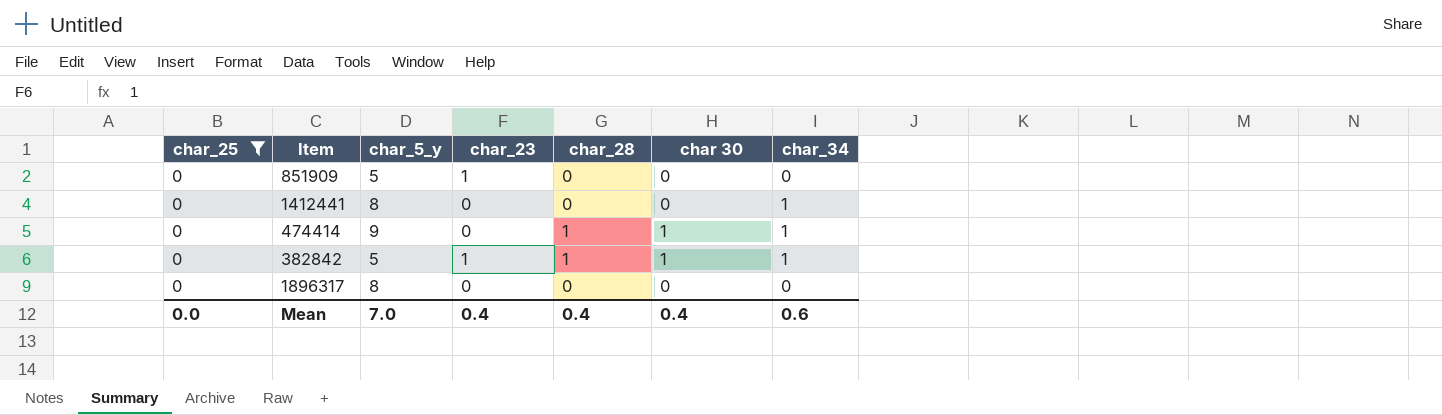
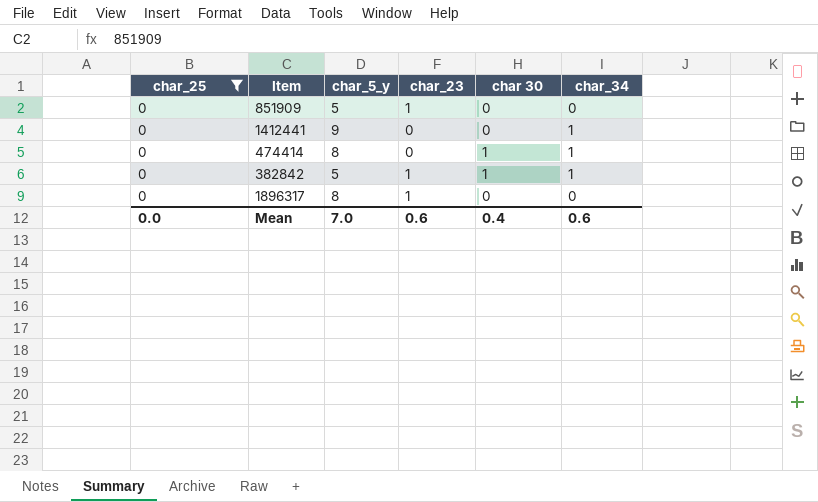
column char_28 | position: 5 -> none
1412441 | char_5_y: 8 -> 9
474414 | char_5_y: 9 -> 8
1896317 | char_23: 0 -> 1
Mean | char_23: 0.4 -> 0.6

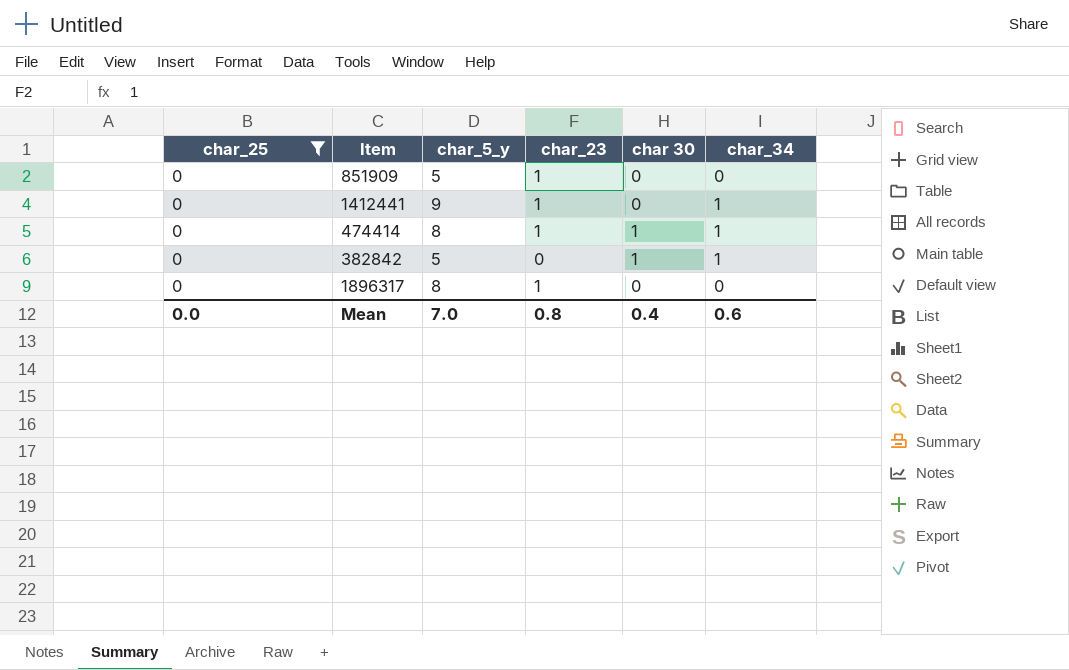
1412441 | char_23: 0 -> 1
474414 | char_23: 0 -> 1
382842 | char_23: 1 -> 0
Mean | char_23: 0.6 -> 0.8

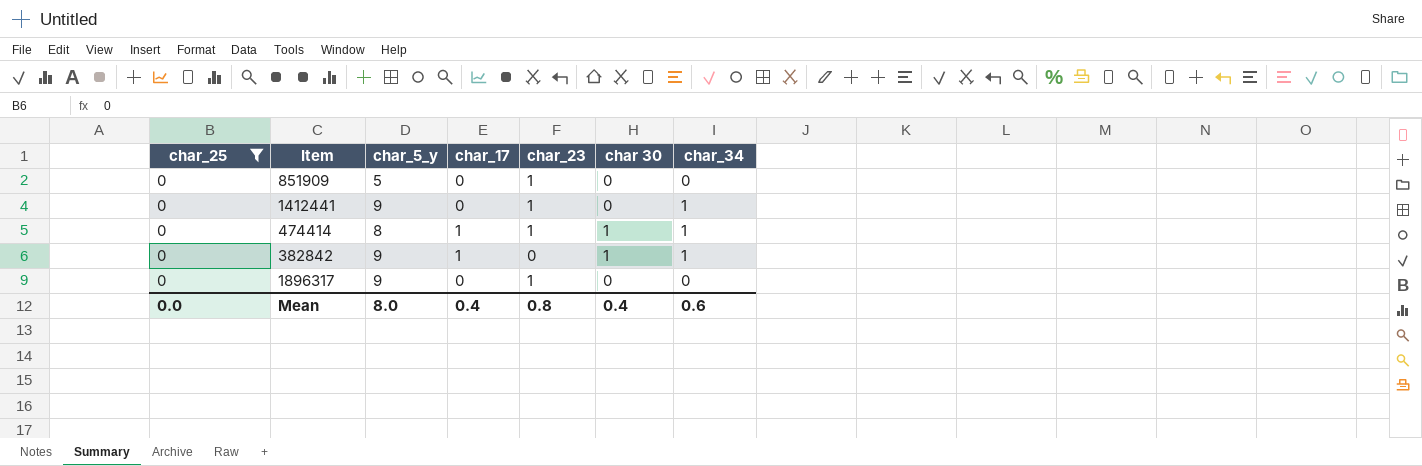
column char_17 | position: none -> 4
382842 | char_5_y: 5 -> 9
1896317 | char_5_y: 8 -> 9
Mean | char_5_y: 7.0 -> 8.0

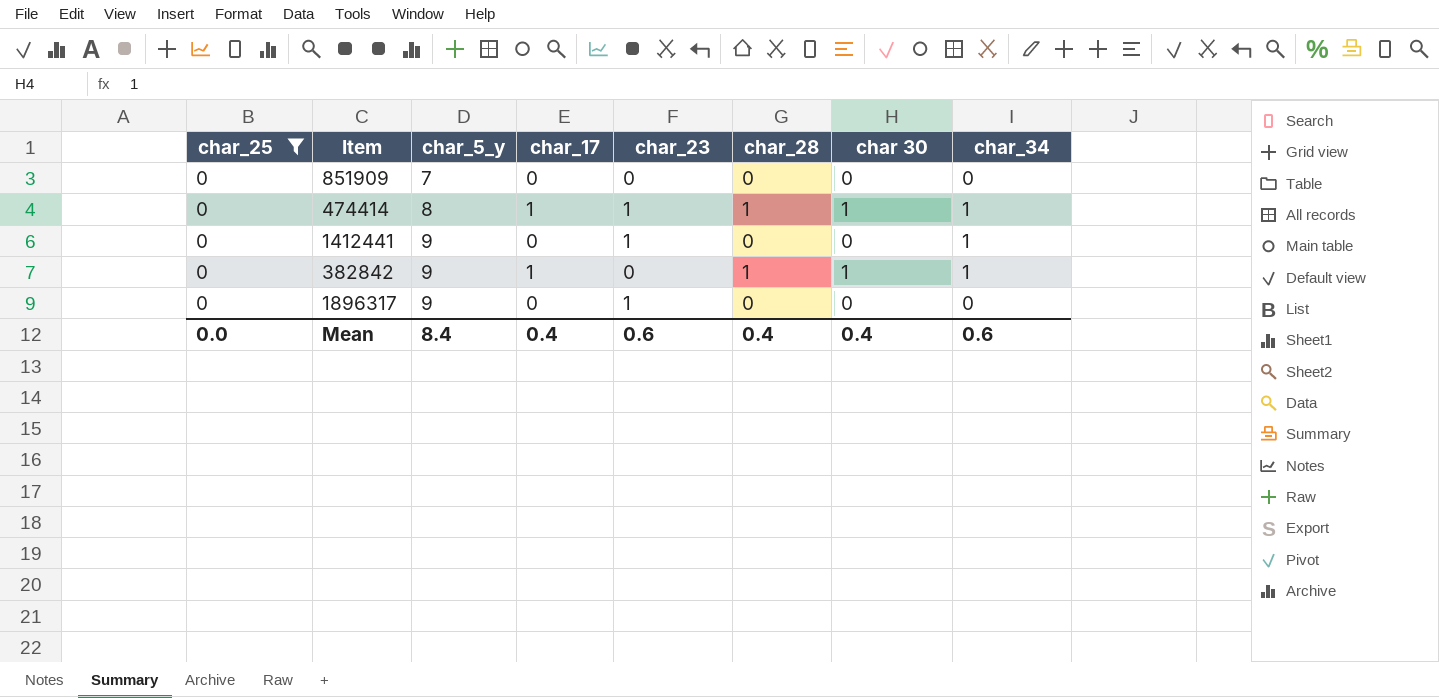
row order: none -> char_5_y ascending
column char_28 | position: none -> 6
851909 | char_5_y: 5 -> 7
851909 | char_23: 1 -> 0
Mean | char_5_y: 8.0 -> 8.4
Mean | char_23: 0.8 -> 0.6

